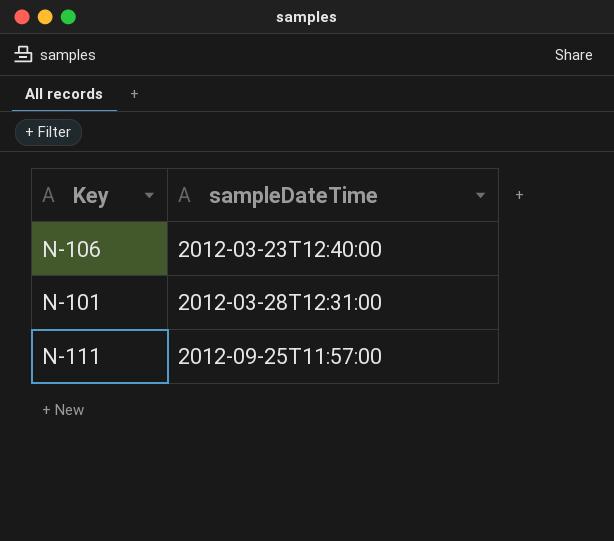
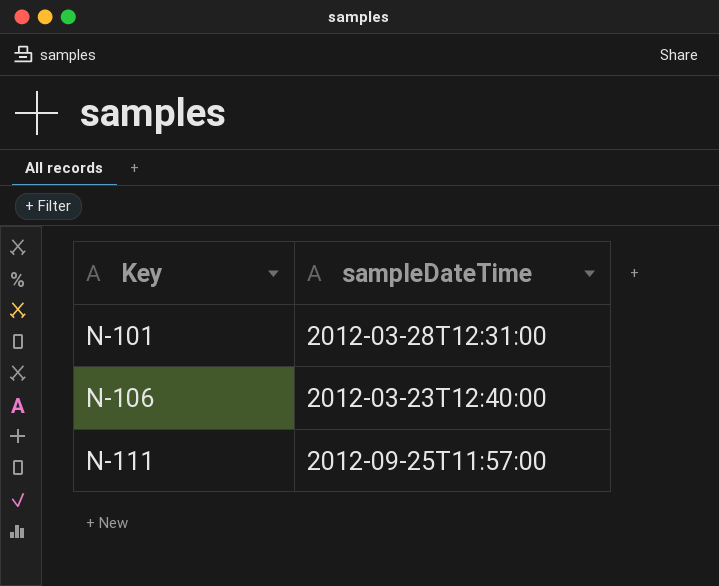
row order: sampleDateTime ascending -> Key ascending

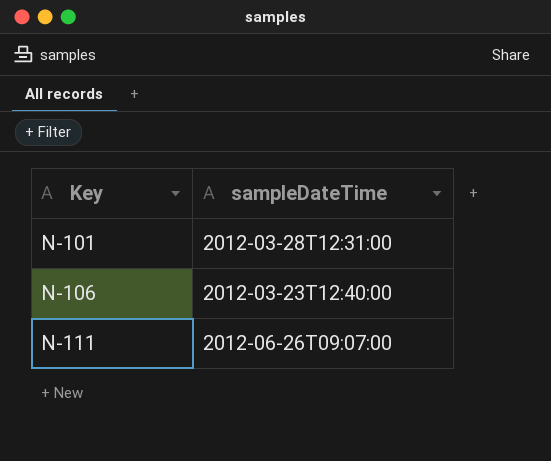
N-111 | sampleDateTime: 2012-09-25T11:57:00 -> 2012-06-26T09:07:00

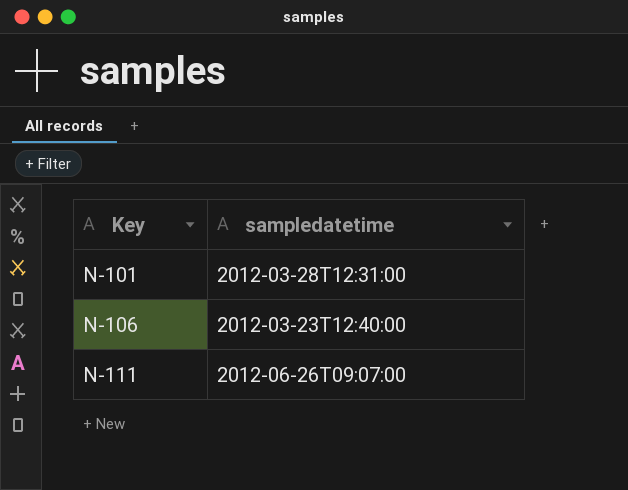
column name: sampleDateTime -> sampledatetime

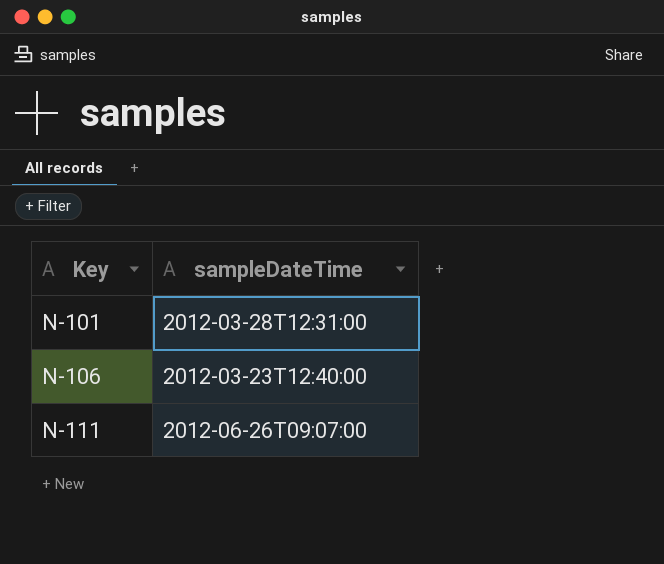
column name: sampledatetime -> sampleDateTime

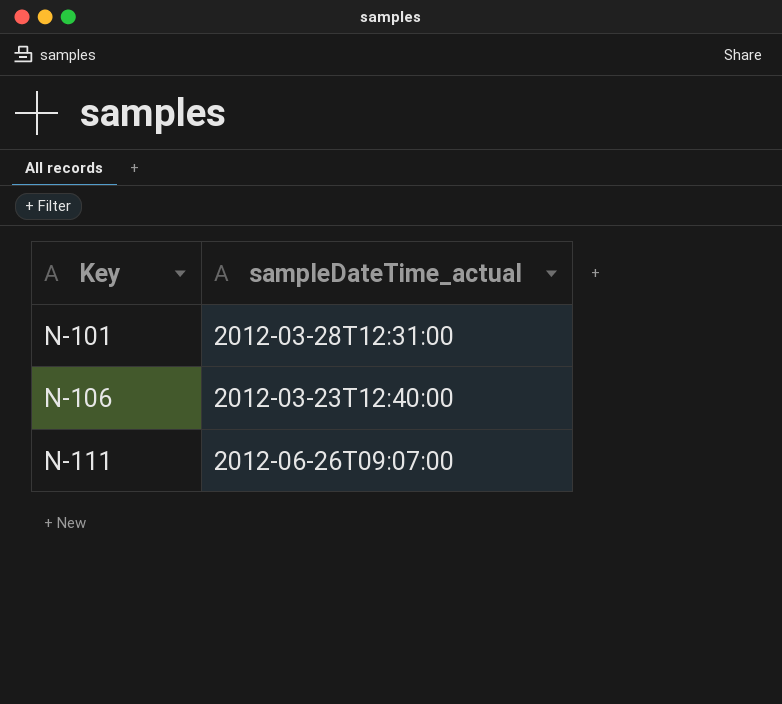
column name: sampleDateTime -> sampleDateTime_actual

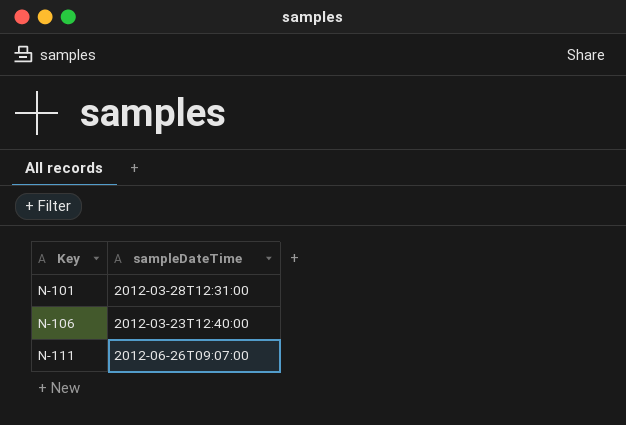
column name: sampleDateTime_actual -> sampleDateTime

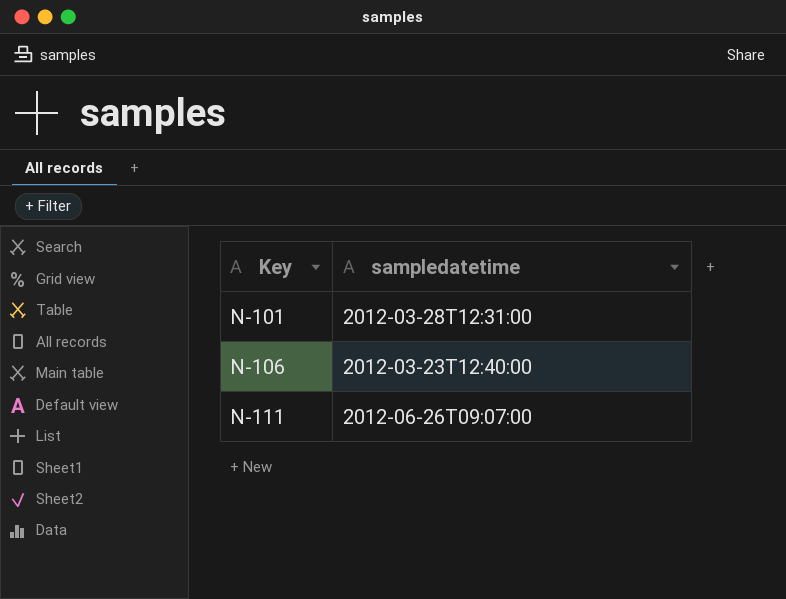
column name: sampleDateTime -> sampledatetime

